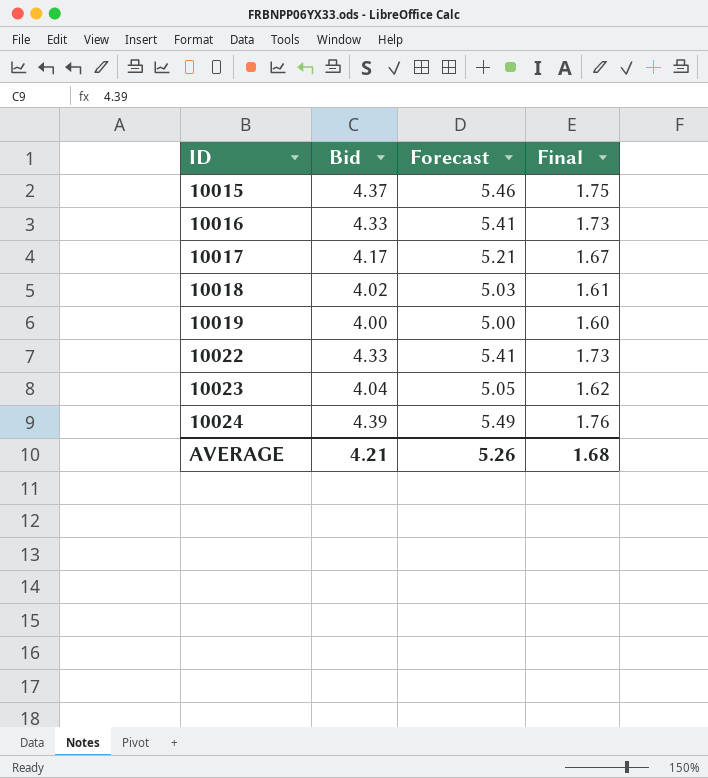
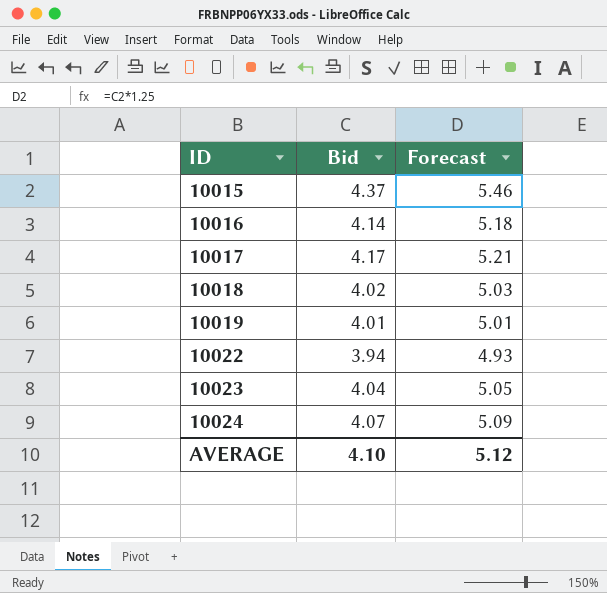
column Final | formula: [Bid] * 0.4 -> none
10016 | Bid: 4.33 -> 4.14
10016 | Forecast: 5.41 -> 5.18
10019 | Bid: 4.00 -> 4.01
10019 | Forecast: 5.00 -> 5.01
10022 | Bid: 4.33 -> 3.94
10022 | Forecast: 5.41 -> 4.93
10024 | Bid: 4.39 -> 4.07
10024 | Forecast: 5.49 -> 5.09
AVERAGE | Bid: 4.21 -> 4.10
AVERAGE | Forecast: 5.26 -> 5.12

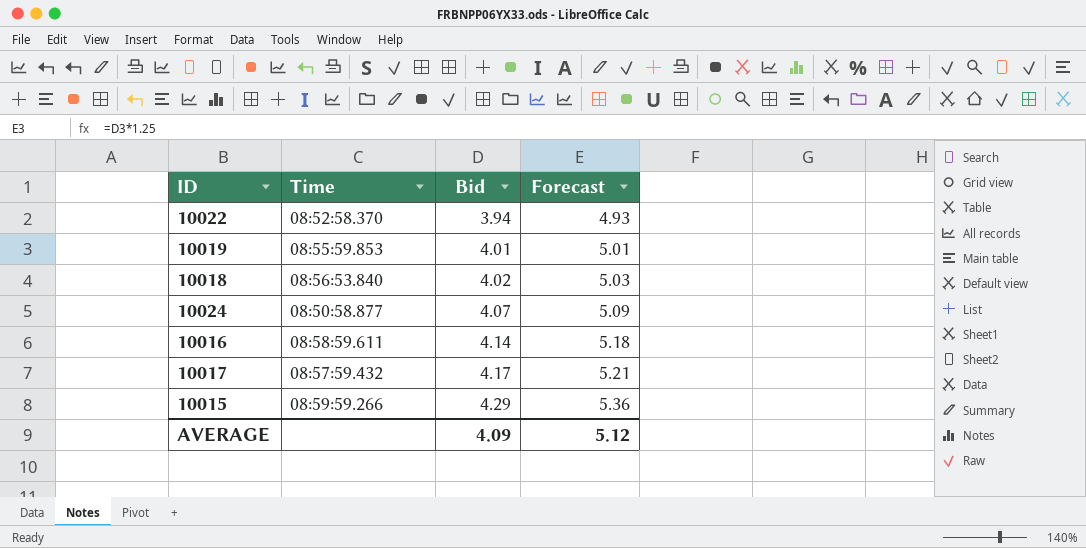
row order: ID ascending -> Bid ascending
column Time | position: none -> 2
row 10023: 4.04 | 5.05 -> none
10015 | Bid: 4.37 -> 4.29
10015 | Forecast: 5.46 -> 5.36
AVERAGE | Bid: 4.10 -> 4.09

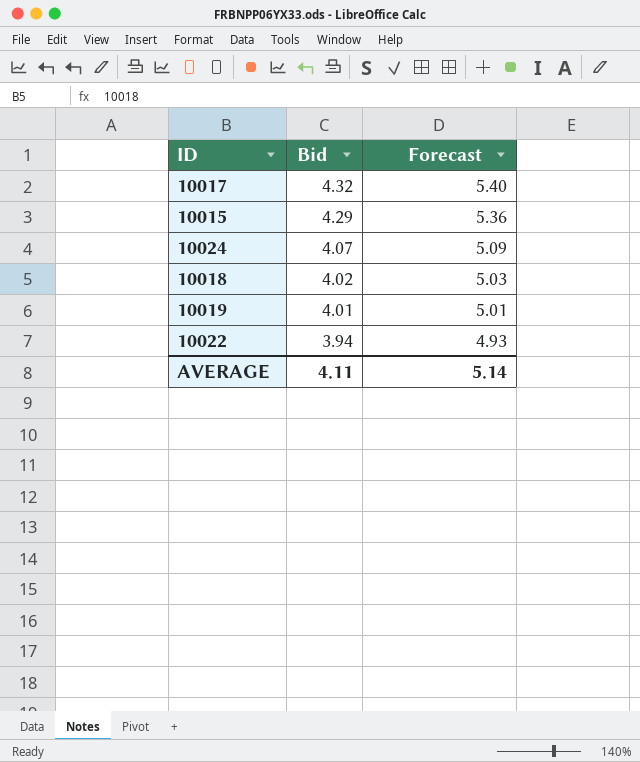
row order: Bid ascending -> Bid descending
column Time | position: 2 -> none
row 10016: 08:58:59.611 | 4.14 | 5.18 -> none
10017 | Bid: 4.17 -> 4.32
10017 | Forecast: 5.21 -> 5.40
AVERAGE | Bid: 4.09 -> 4.11
AVERAGE | Forecast: 5.12 -> 5.14

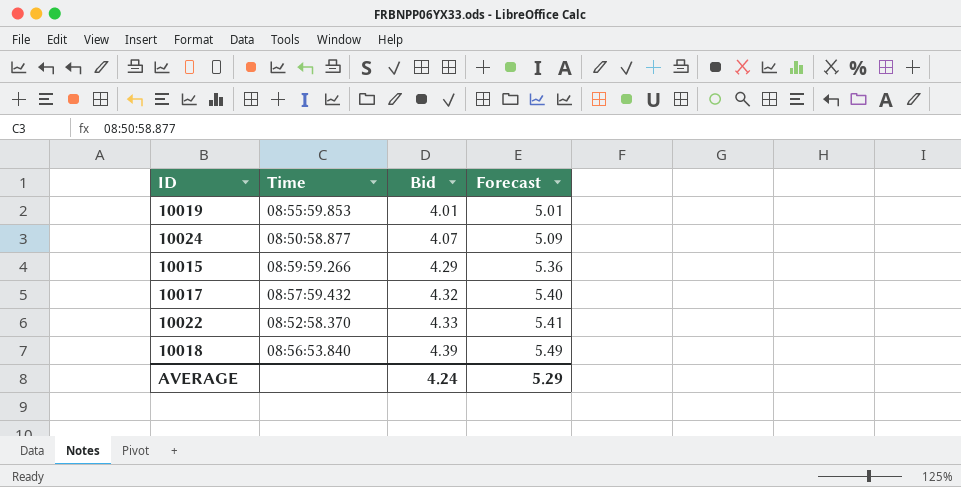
row order: Bid descending -> Bid ascending
column Time | position: none -> 2
10022 | Bid: 3.94 -> 4.33
10022 | Forecast: 4.93 -> 5.41
10018 | Bid: 4.02 -> 4.39
10018 | Forecast: 5.03 -> 5.49
AVERAGE | Bid: 4.11 -> 4.24
AVERAGE | Forecast: 5.14 -> 5.29

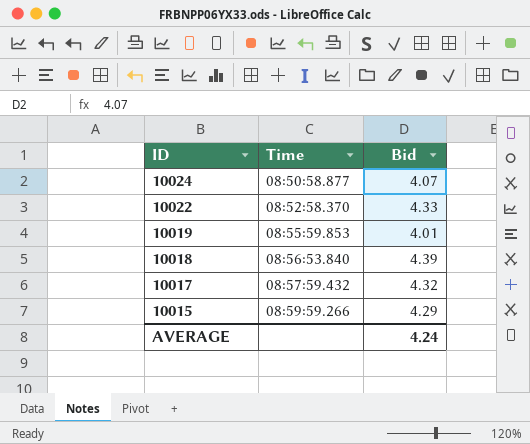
row order: Bid ascending -> ID descending
column Forecast | formula: [Bid] * 1.25 -> none

